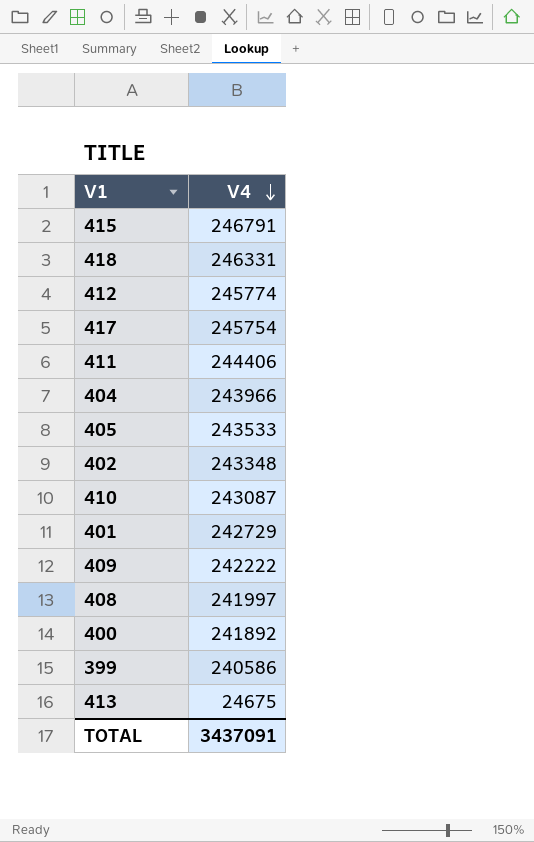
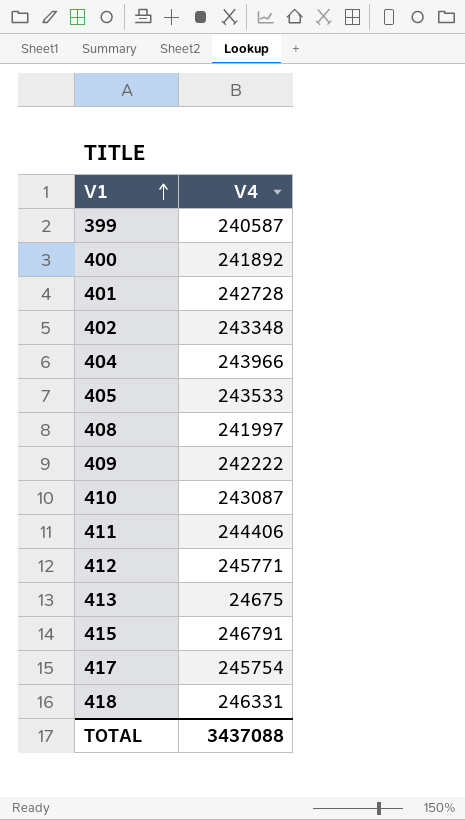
row order: V4 descending -> V1 ascending
399 | V4: 240586 -> 240587
401 | V4: 242729 -> 242728
412 | V4: 245774 -> 245771
TOTAL | V4: 3437091 -> 3437088

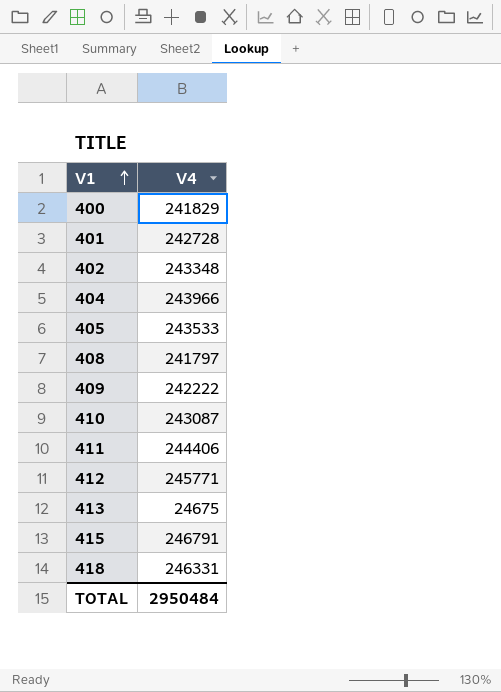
row 399: 240587 -> none
row 417: 245754 -> none
400 | V4: 241892 -> 241829
408 | V4: 241997 -> 241797
TOTAL | V4: 3437088 -> 2950484

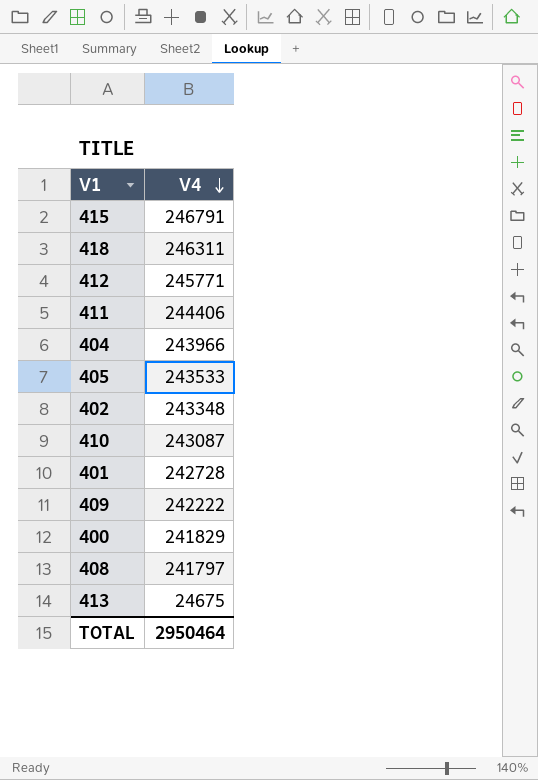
row order: V1 ascending -> V4 descending
418 | V4: 246331 -> 246311
TOTAL | V4: 2950484 -> 2950464

